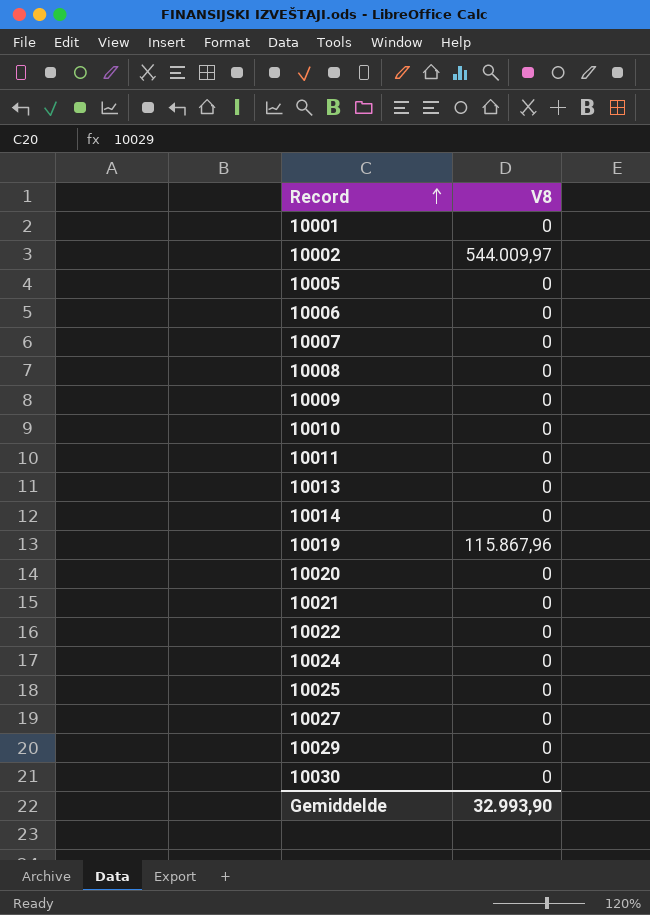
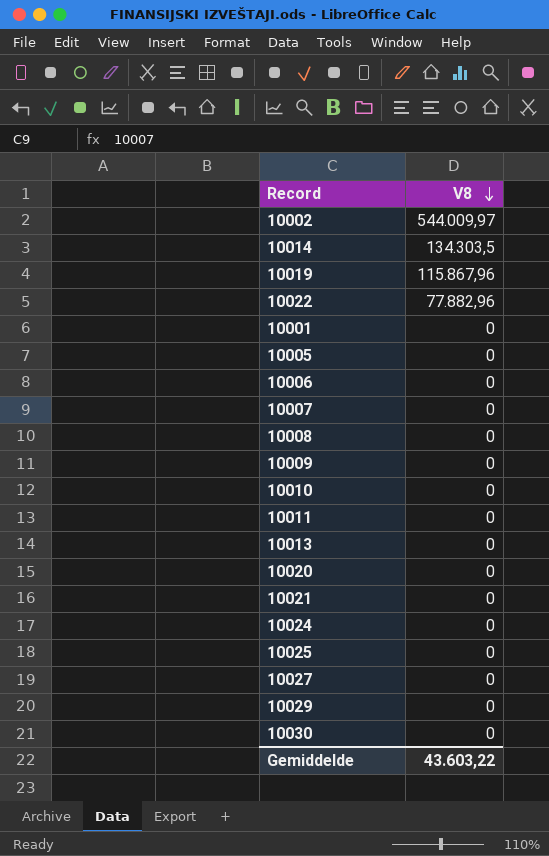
row order: Record ascending -> V8 descending
10014 | V8: 0 -> 134.303,5
10022 | V8: 0 -> 77.882,96
Gemiddelde | V8: 32.993,90 -> 43.603,22

